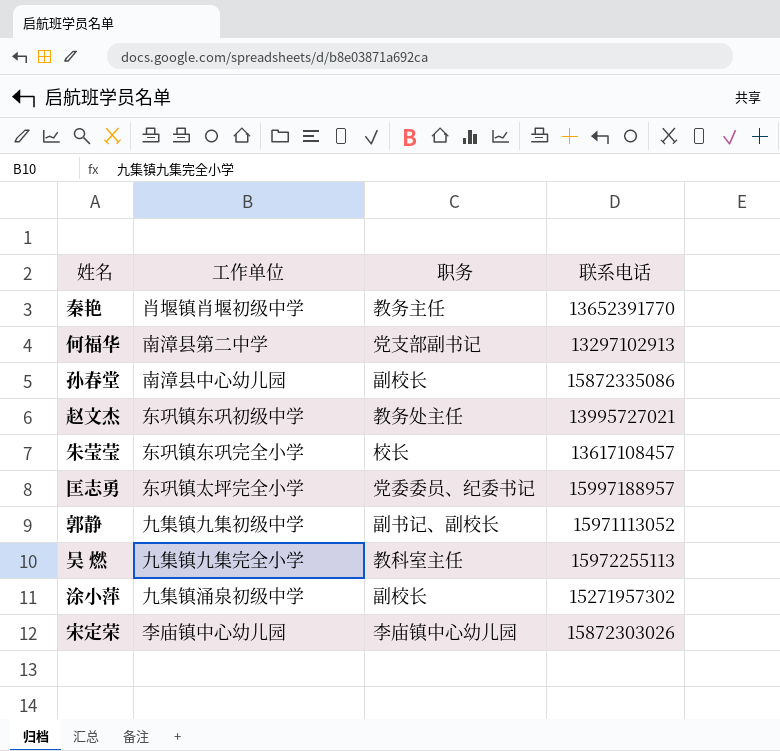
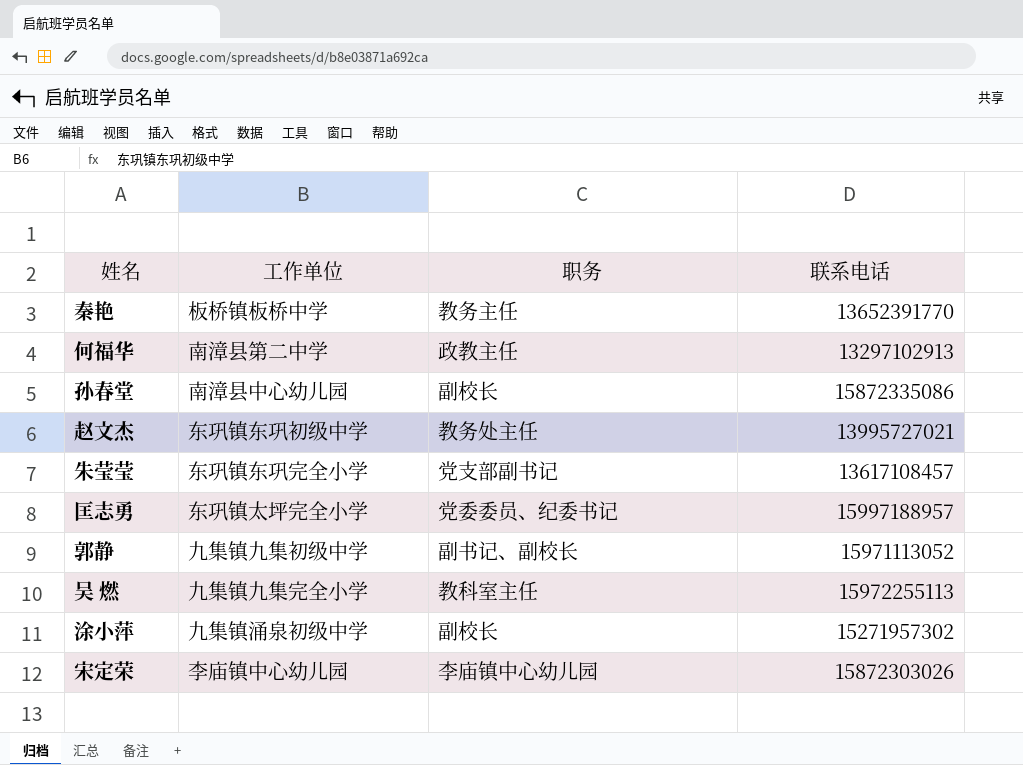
秦艳 | 工作单位: 肖堰镇肖堰初级中学 -> 板桥镇板桥中学
何福华 | 职务: 党支部副书记 -> 政教主任
朱莹莹 | 职务: 校长 -> 党支部副书记

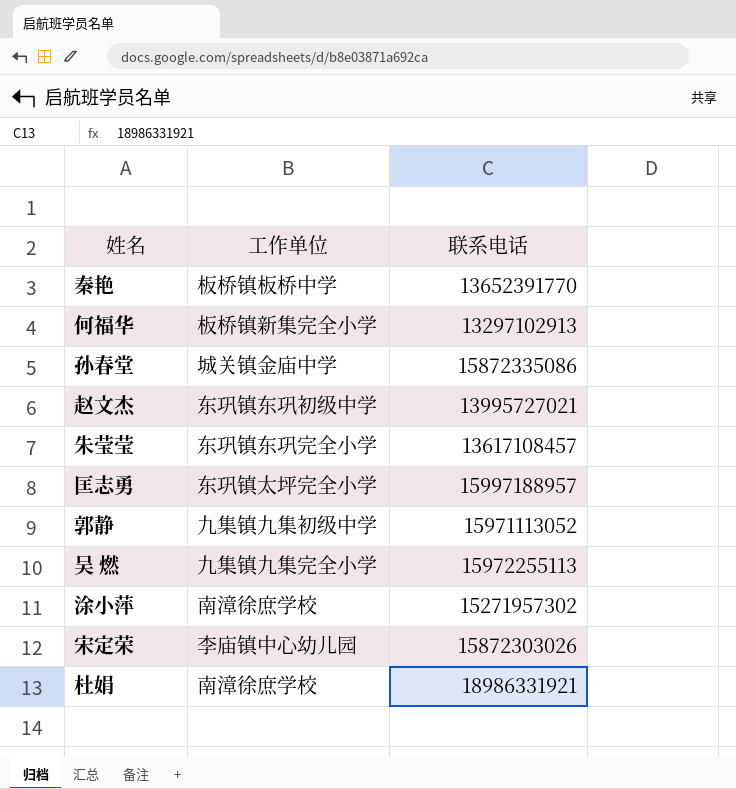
column 职务 | position: 3 -> none
何福华 | 工作单位: 南漳县第二中学 -> 板桥镇新集完全小学
孙春堂 | 工作单位: 南漳县中心幼儿园 -> 城关镇金庙中学
涂小萍 | 工作单位: 九集镇涌泉初级中学 -> 南漳徐庶学校
row 杜娟: none -> 南漳徐庶学校 | 18986331921

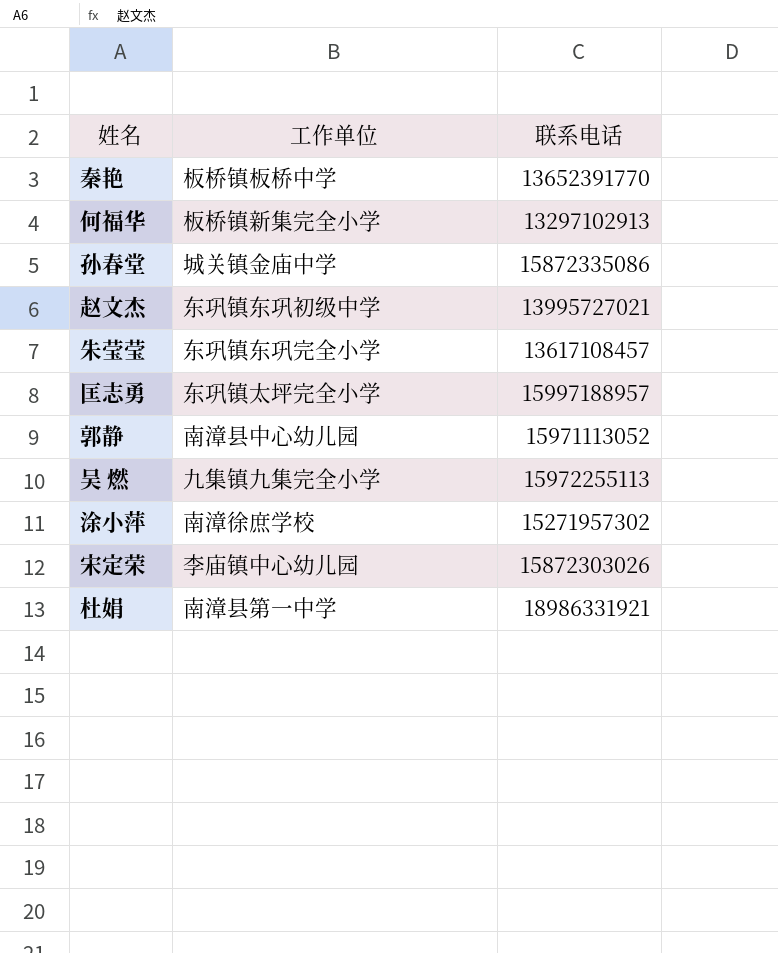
郭静 | 工作单位: 九集镇九集初级中学 -> 南漳县中心幼儿园
杜娟 | 工作单位: 南漳徐庶学校 -> 南漳县第一中学

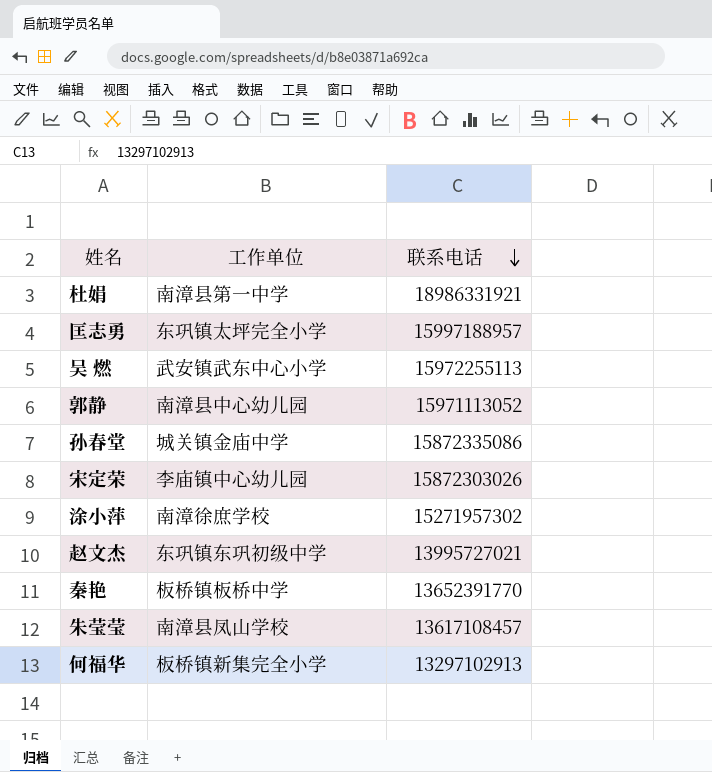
row order: none -> 联系电话 descending
吴 燃 | 工作单位: 九集镇九集完全小学 -> 武安镇武东中心小学
朱莹莹 | 工作单位: 东巩镇东巩完全小学 -> 南漳县凤山学校

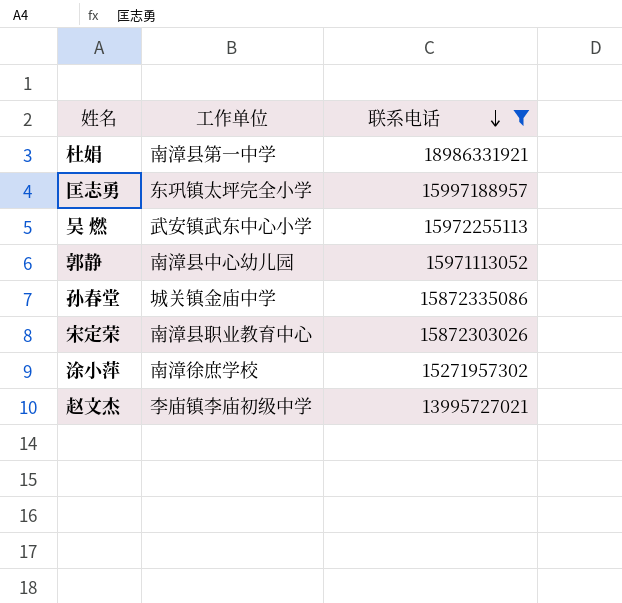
filter: none -> 联系电话 >= 13995727021
宋定荣 | 工作单位: 李庙镇中心幼儿园 -> 南漳县职业教育中心
赵文杰 | 工作单位: 东巩镇东巩初级中学 -> 李庙镇李庙初级中学

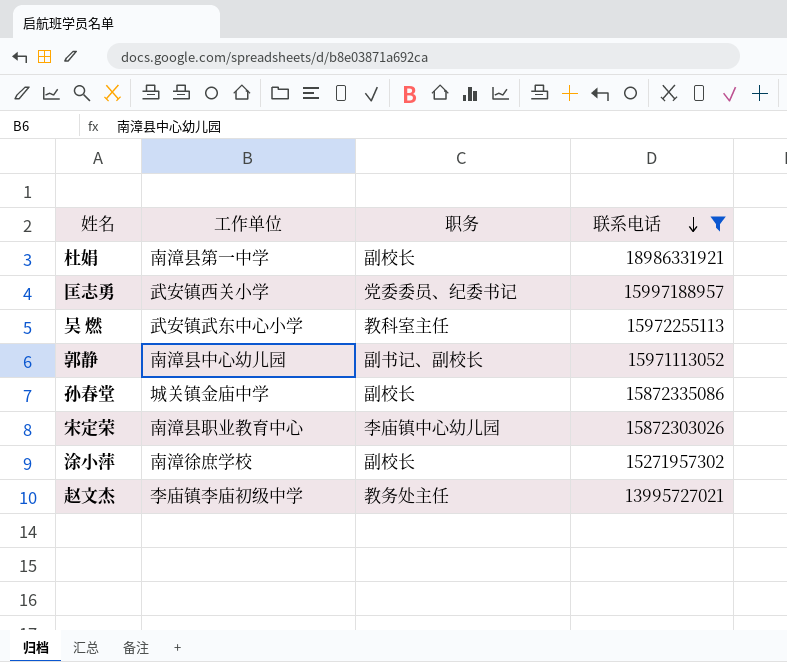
column 职务 | position: none -> 3
匡志勇 | 工作单位: 东巩镇太坪完全小学 -> 武安镇西关小学

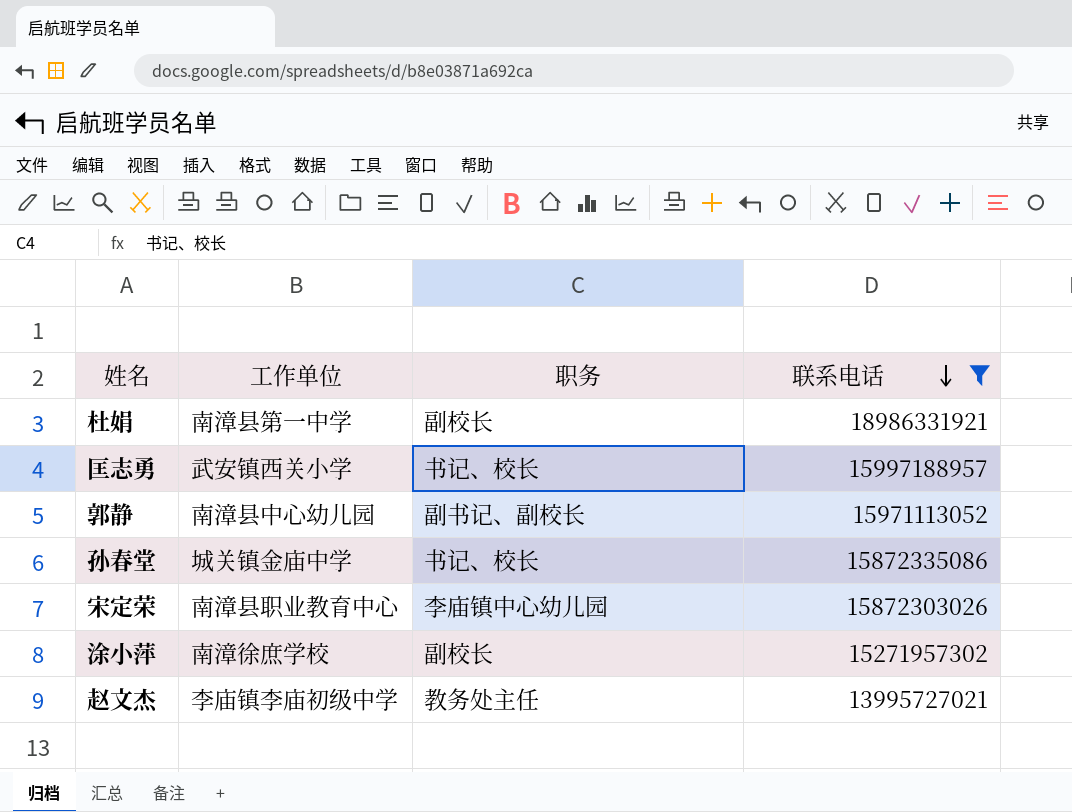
row 吴 燃: 武安镇武东中心小学 | 教科室主任 | 15972255113 -> none
匡志勇 | 职务: 党委委员、纪委书记 -> 书记、校长
孙春堂 | 职务: 副校长 -> 书记、校长

